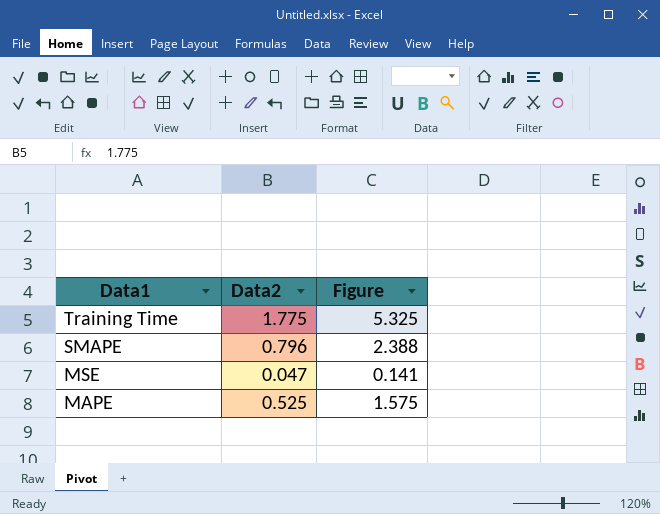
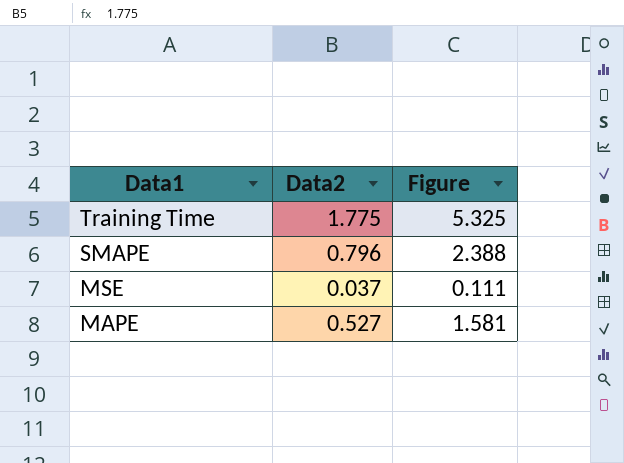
MSE | Data2: 0.047 -> 0.037
MSE | Figure: 0.141 -> 0.111
MAPE | Data2: 0.525 -> 0.527
MAPE | Figure: 1.575 -> 1.581

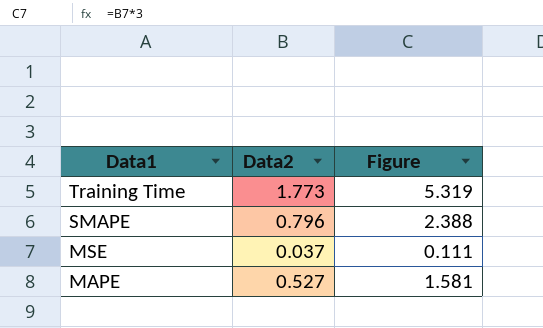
Training Time | Data2: 1.775 -> 1.773
Training Time | Figure: 5.325 -> 5.319

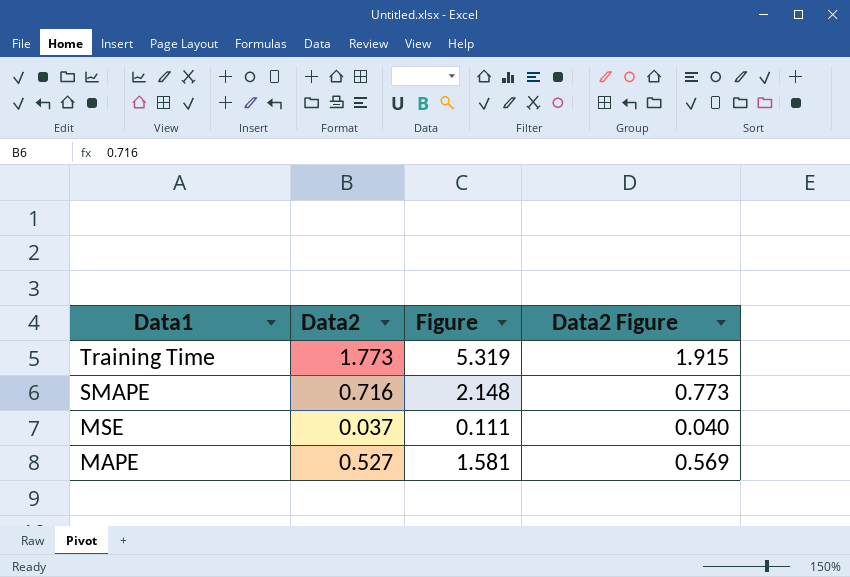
column Data2 Figure | formula: none -> [Data2] * 1.08
SMAPE | Data2: 0.796 -> 0.716
SMAPE | Figure: 2.388 -> 2.148

